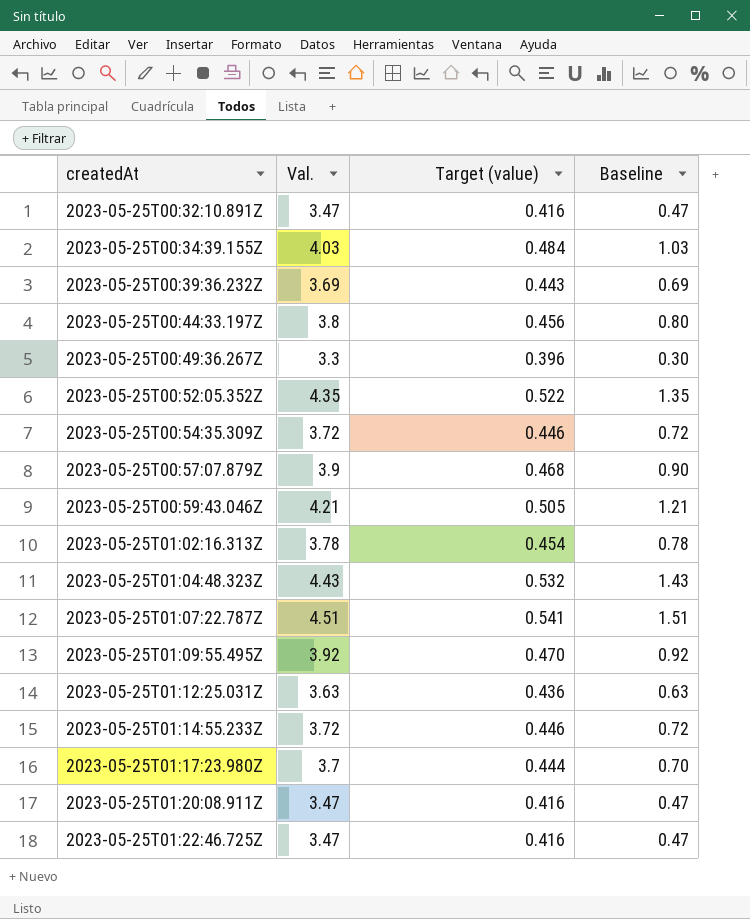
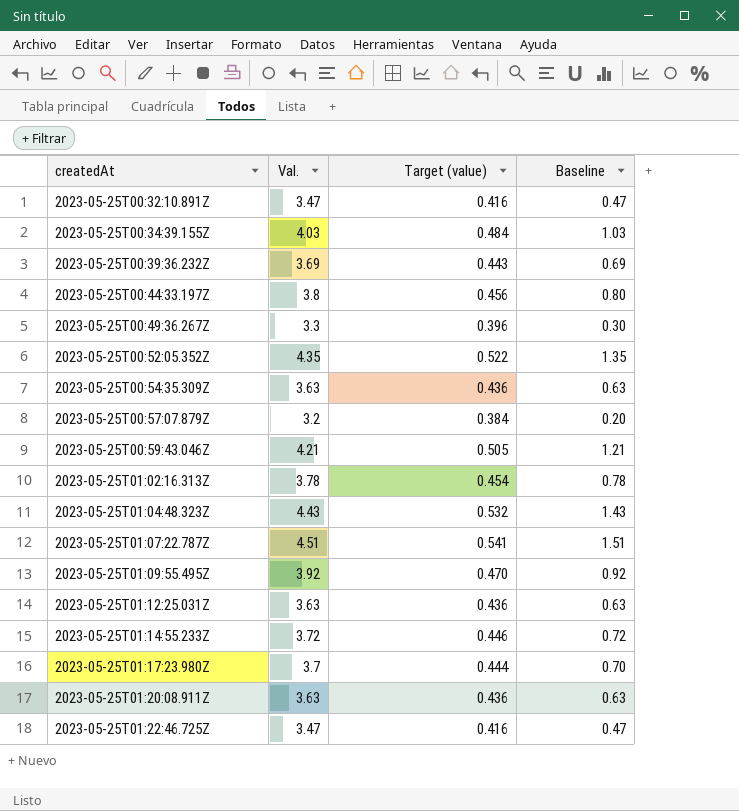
2023-05-25T00:54:35.309Z | Val.: 3.72 -> 3.63
2023-05-25T00:54:35.309Z | Target (value): 0.446 -> 0.436
2023-05-25T00:54:35.309Z | Baseline: 0.72 -> 0.63
2023-05-25T00:57:07.879Z | Val.: 3.9 -> 3.2
2023-05-25T00:57:07.879Z | Target (value): 0.468 -> 0.384
2023-05-25T00:57:07.879Z | Baseline: 0.90 -> 0.20
2023-05-25T01:20:08.911Z | Val.: 3.47 -> 3.63
2023-05-25T01:20:08.911Z | Target (value): 0.416 -> 0.436
2023-05-25T01:20:08.911Z | Baseline: 0.47 -> 0.63

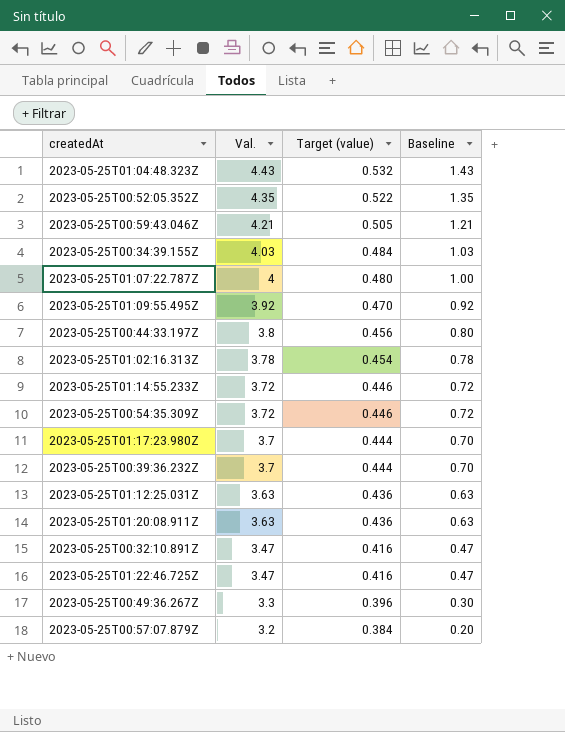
row order: createdAt ascending -> Val. descending
2023-05-25T01:07:22.787Z | Val.: 4.51 -> 4
2023-05-25T01:07:22.787Z | Target (value): 0.541 -> 0.480
2023-05-25T01:07:22.787Z | Baseline: 1.51 -> 1.00
2023-05-25T00:54:35.309Z | Val.: 3.63 -> 3.72
2023-05-25T00:54:35.309Z | Target (value): 0.436 -> 0.446
2023-05-25T00:54:35.309Z | Baseline: 0.63 -> 0.72
2023-05-25T00:39:36.232Z | Val.: 3.69 -> 3.7
2023-05-25T00:39:36.232Z | Target (value): 0.443 -> 0.444
2023-05-25T00:39:36.232Z | Baseline: 0.69 -> 0.70

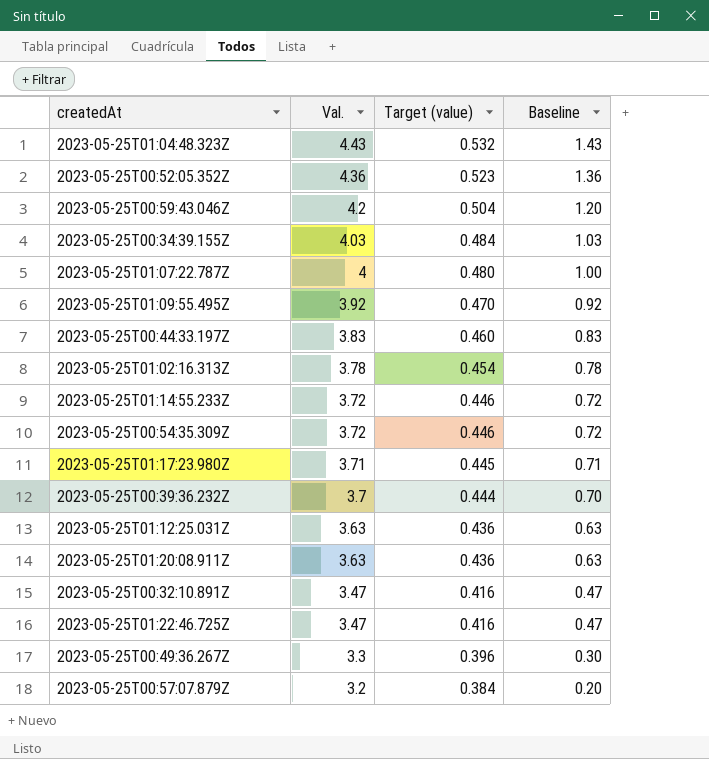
2023-05-25T00:52:05.352Z | Val.: 4.35 -> 4.36
2023-05-25T00:52:05.352Z | Target (value): 0.522 -> 0.523
2023-05-25T00:52:05.352Z | Baseline: 1.35 -> 1.36
2023-05-25T00:59:43.046Z | Val.: 4.21 -> 4.2
2023-05-25T00:59:43.046Z | Target (value): 0.505 -> 0.504
2023-05-25T00:59:43.046Z | Baseline: 1.21 -> 1.20
2023-05-25T00:44:33.197Z | Val.: 3.8 -> 3.83
2023-05-25T00:44:33.197Z | Target (value): 0.456 -> 0.460
2023-05-25T00:44:33.197Z | Baseline: 0.80 -> 0.83
2023-05-25T01:17:23.980Z | Val.: 3.7 -> 3.71
2023-05-25T01:17:23.980Z | Target (value): 0.444 -> 0.445
2023-05-25T01:17:23.980Z | Baseline: 0.70 -> 0.71

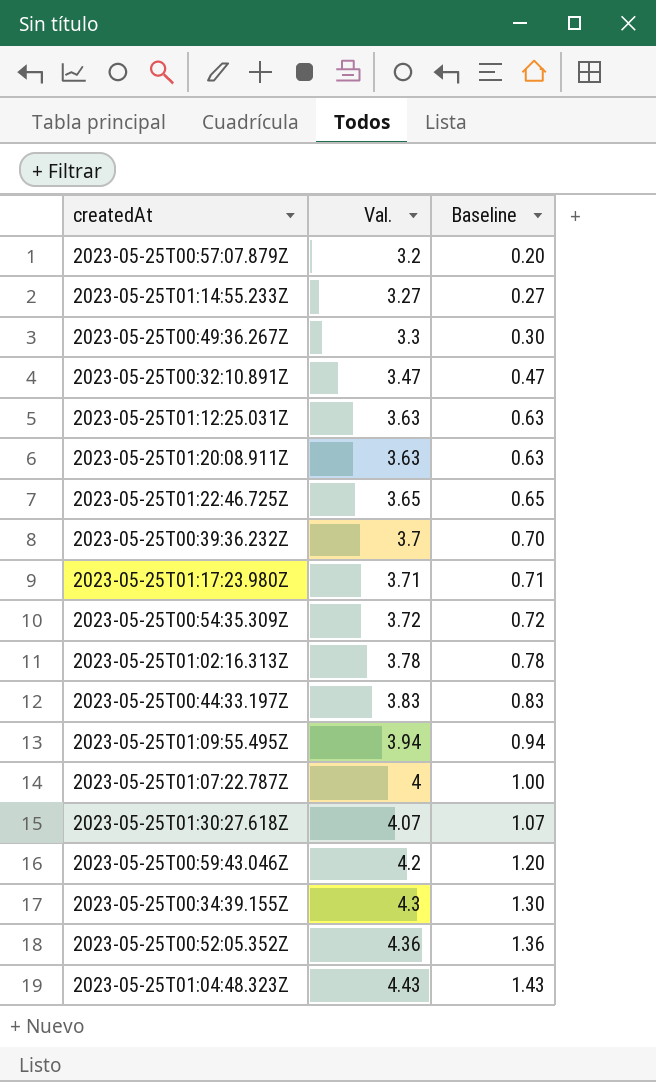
row order: Val. descending -> Val. ascending
column Target (value) | formula: [Val.] * 0.12 -> none
2023-05-25T01:14:55.233Z | Val.: 3.72 -> 3.27
2023-05-25T01:14:55.233Z | Baseline: 0.72 -> 0.27
2023-05-25T01:22:46.725Z | Val.: 3.47 -> 3.65
2023-05-25T01:22:46.725Z | Baseline: 0.47 -> 0.65
2023-05-25T01:09:55.495Z | Val.: 3.92 -> 3.94
2023-05-25T01:09:55.495Z | Baseline: 0.92 -> 0.94
row 2023-05-25T01:30:27.618Z: none -> 4.07 | 1.07
2023-05-25T00:34:39.155Z | Val.: 4.03 -> 4.3
2023-05-25T00:34:39.155Z | Baseline: 1.03 -> 1.30

